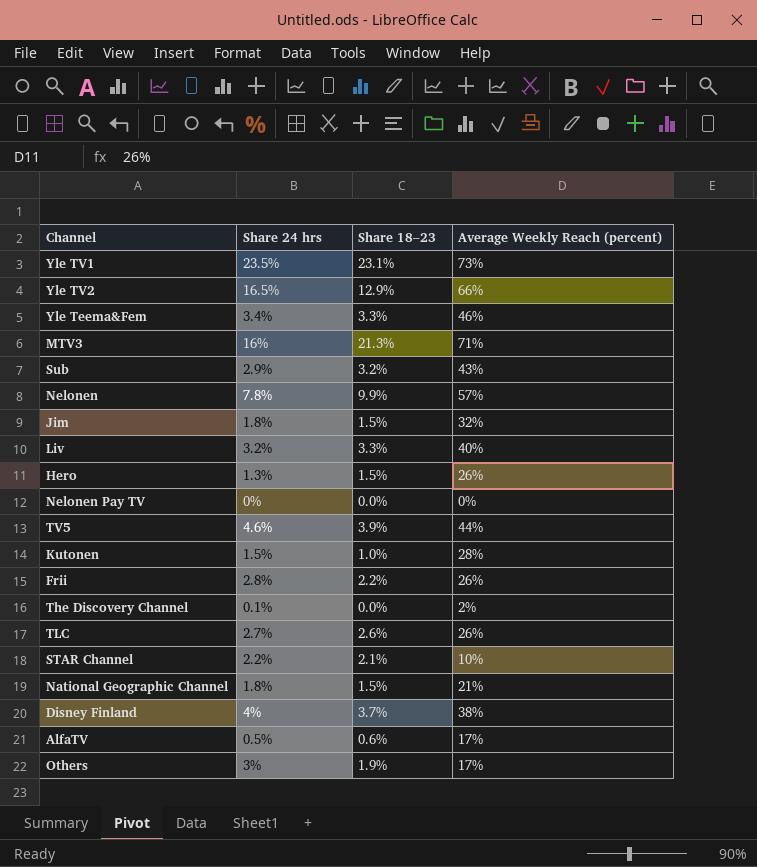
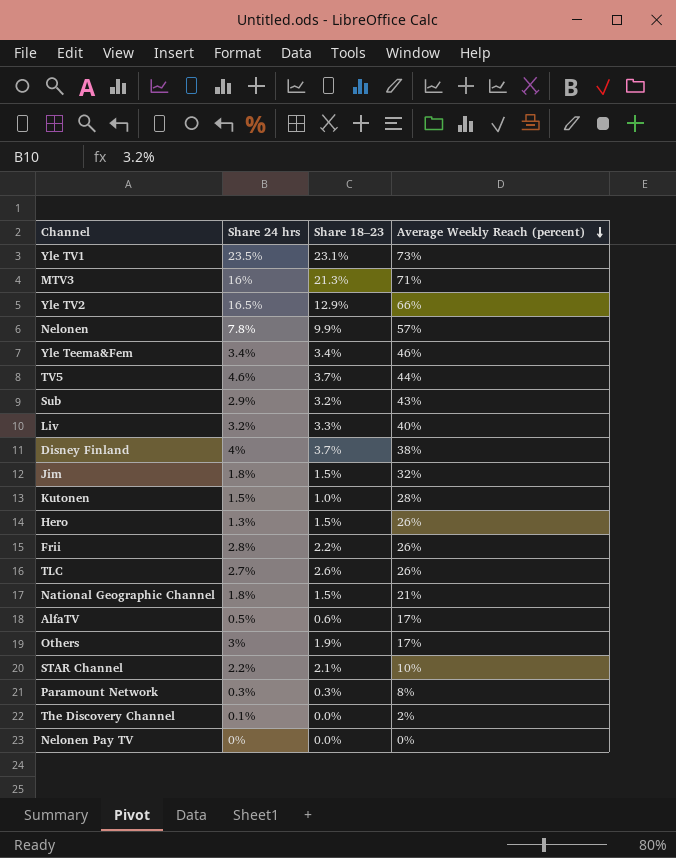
row order: none -> Average Weekly Reach (percent) descending
Yle Teema&Fem | Share 18–23: 3.3% -> 3.4%
TV5 | Share 18–23: 3.9% -> 3.7%
row Paramount Network: none -> 0.3% | 0.3% | 8%

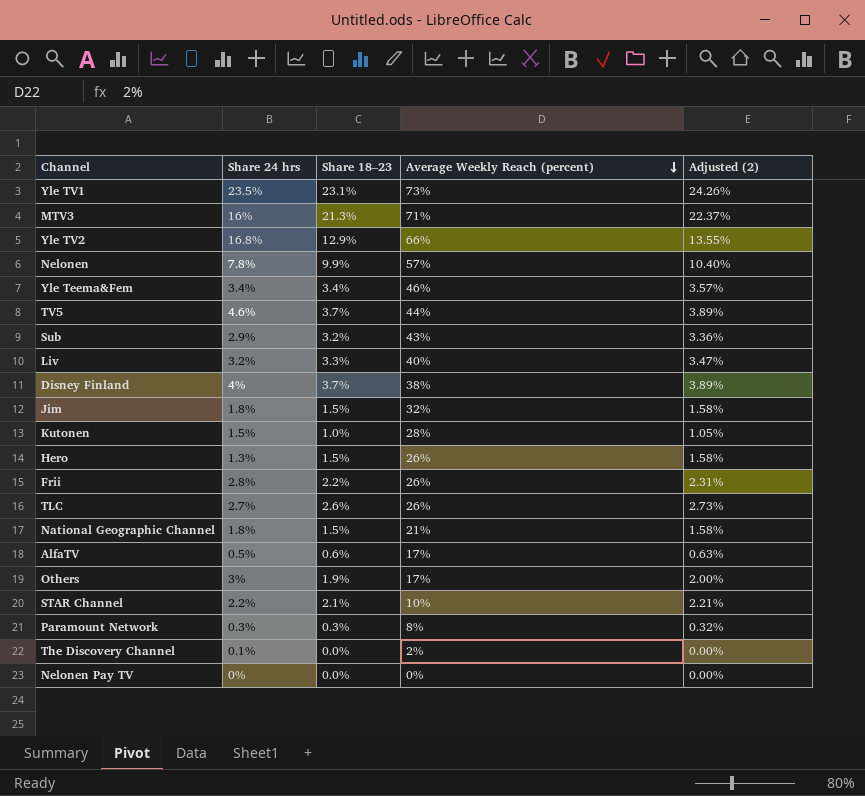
column Adjusted (2) | formula: none -> [Share 18–23] * 1.05
Yle TV2 | Share 24 hrs: 16.5% -> 16.8%

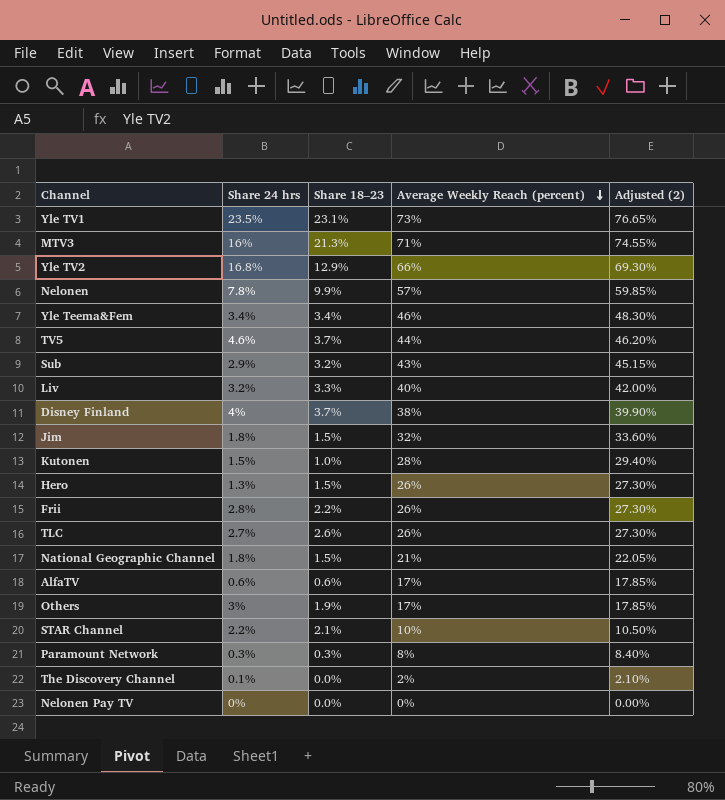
column Adjusted (2) | formula: [Share 18–23] * 1.05 -> [Average Weekly Reach (percent)] * 1.05
AlfaTV | Share 24 hrs: 0.5% -> 0.6%

